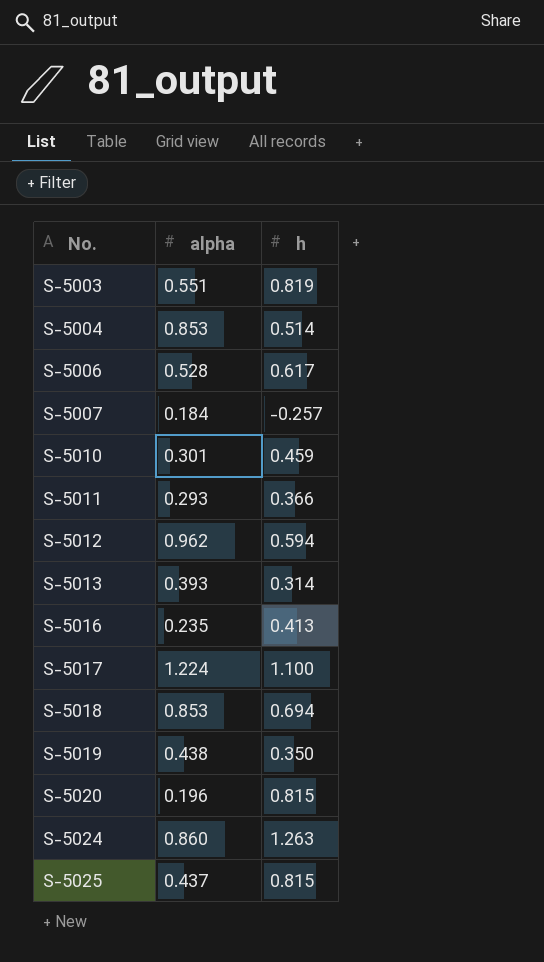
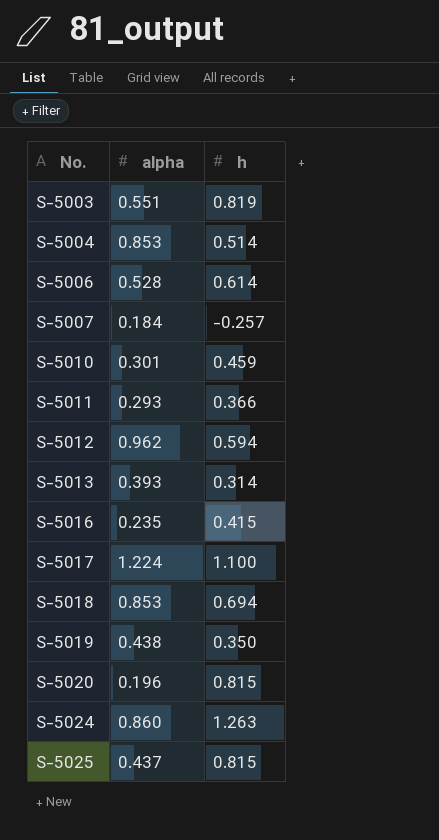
S-5006 | h: 0.617 -> 0.614
S-5016 | h: 0.413 -> 0.415

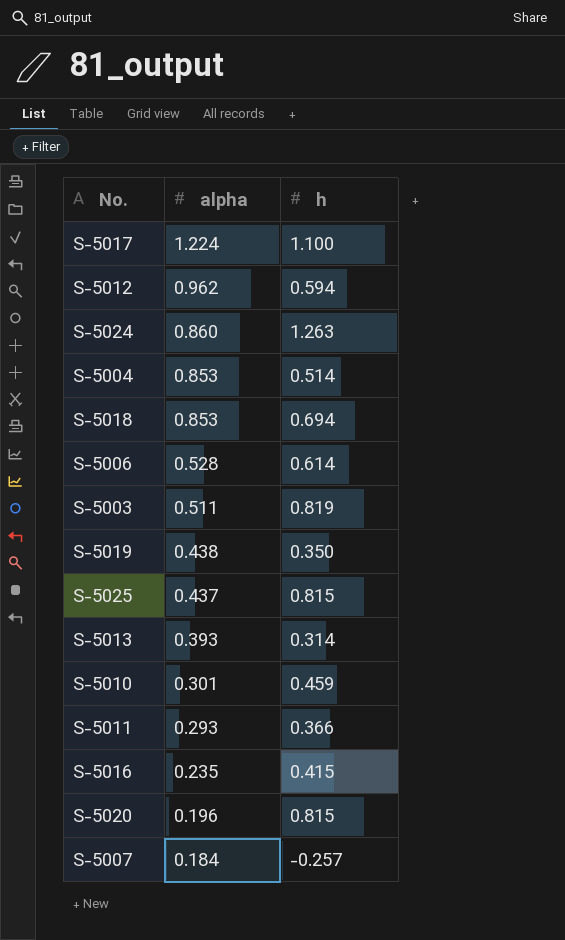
row order: No. ascending -> alpha descending
S-5003 | alpha: 0.551 -> 0.511

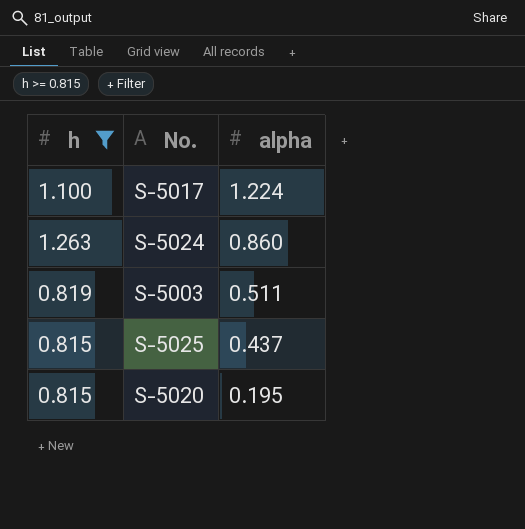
filter: none -> h >= 0.815
column h | position: 3 -> 1
S-5020 | alpha: 0.196 -> 0.195

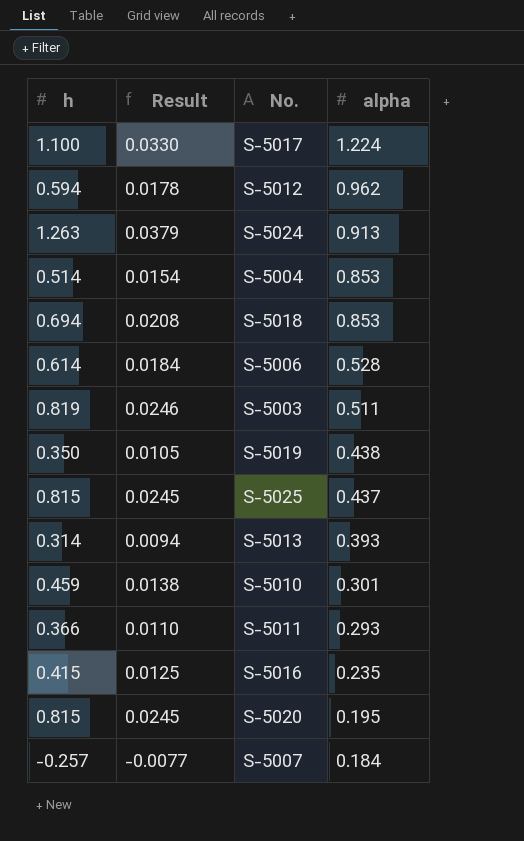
filter: h >= 0.815 -> none
column Result | formula: none -> [h] * 0.03
S-5024 | alpha: 0.860 -> 0.913

